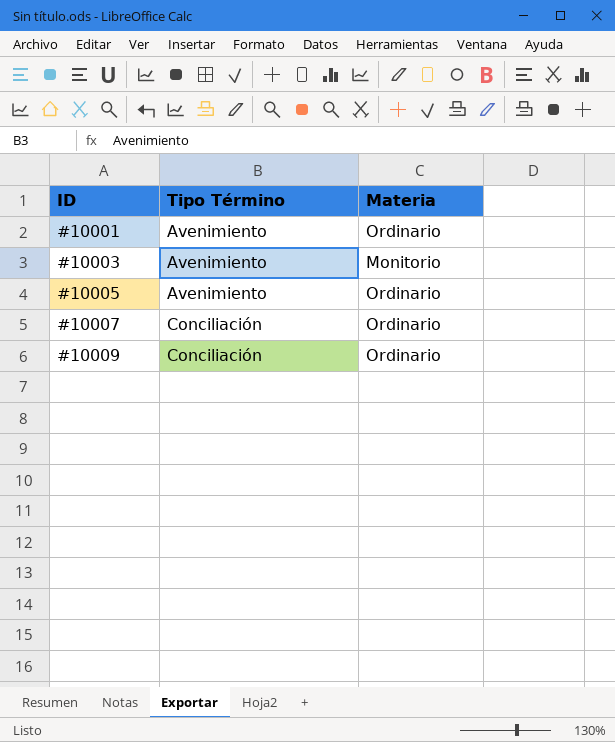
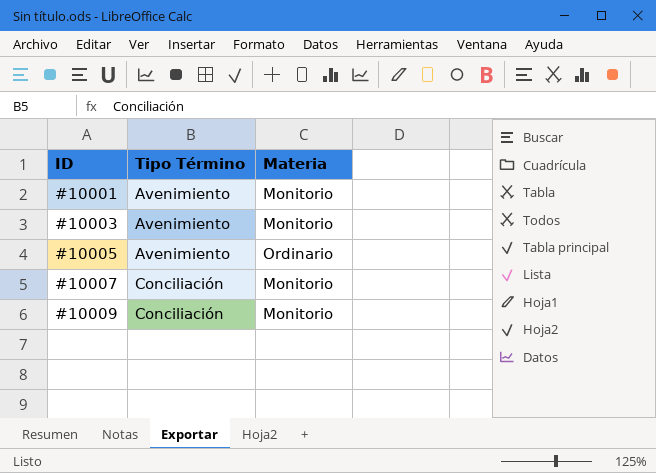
#10001 | Materia: Ordinario -> Monitorio
#10007 | Materia: Ordinario -> Monitorio
#10009 | Materia: Ordinario -> Monitorio

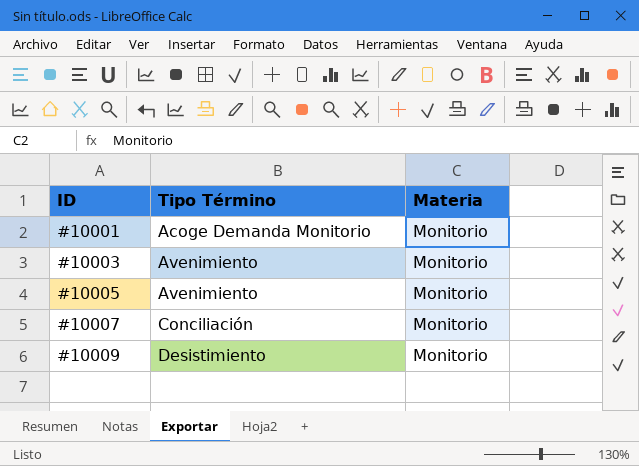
#10001 | Tipo Término: Avenimiento -> Acoge Demanda Monitorio
#10005 | Materia: Ordinario -> Monitorio
#10009 | Tipo Término: Conciliación -> Desistimiento

